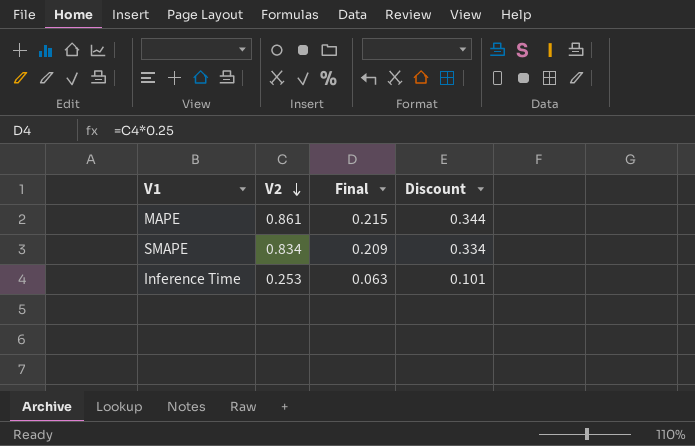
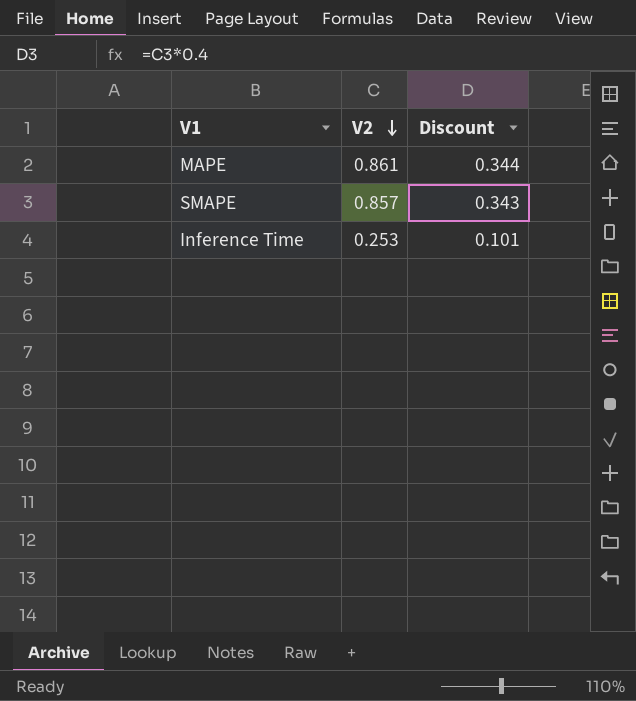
column Final | formula: [V2] * 0.25 -> none
SMAPE | V2: 0.834 -> 0.857
SMAPE | Discount: 0.334 -> 0.343

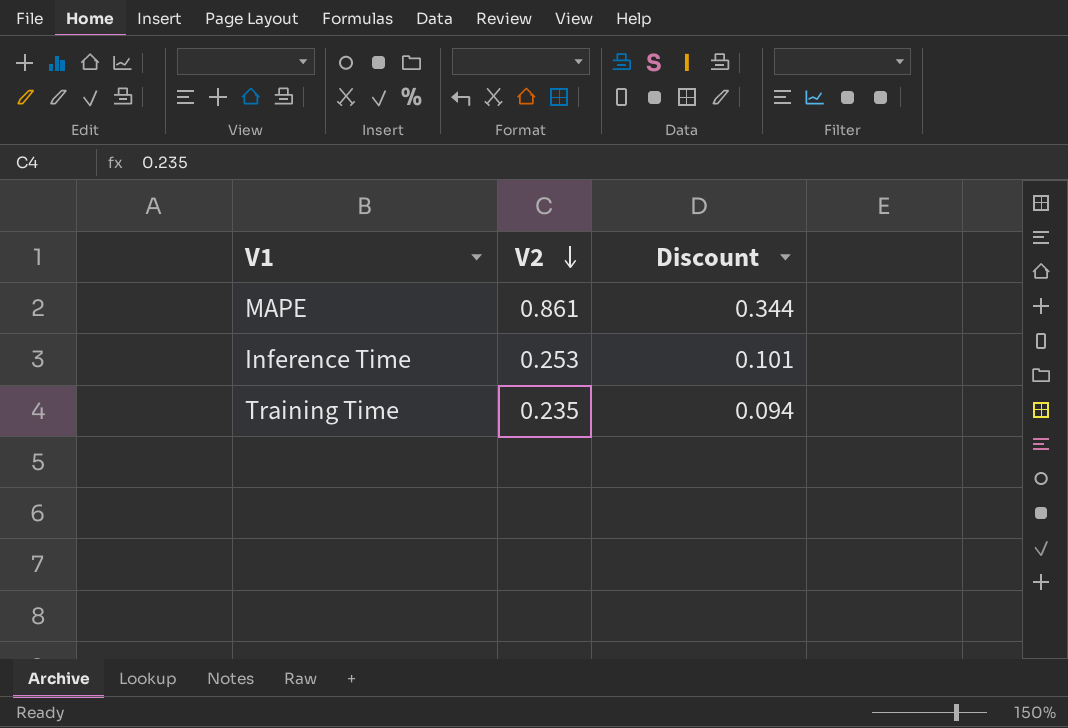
row SMAPE: 0.857 | 0.343 -> none
row Training Time: none -> 0.235 | 0.094

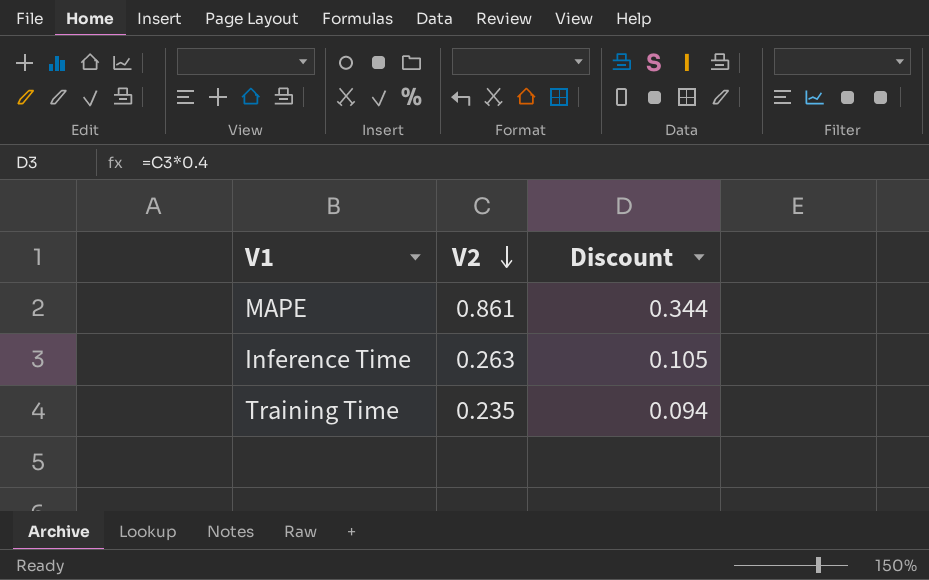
Inference Time | V2: 0.253 -> 0.263
Inference Time | Discount: 0.101 -> 0.105

